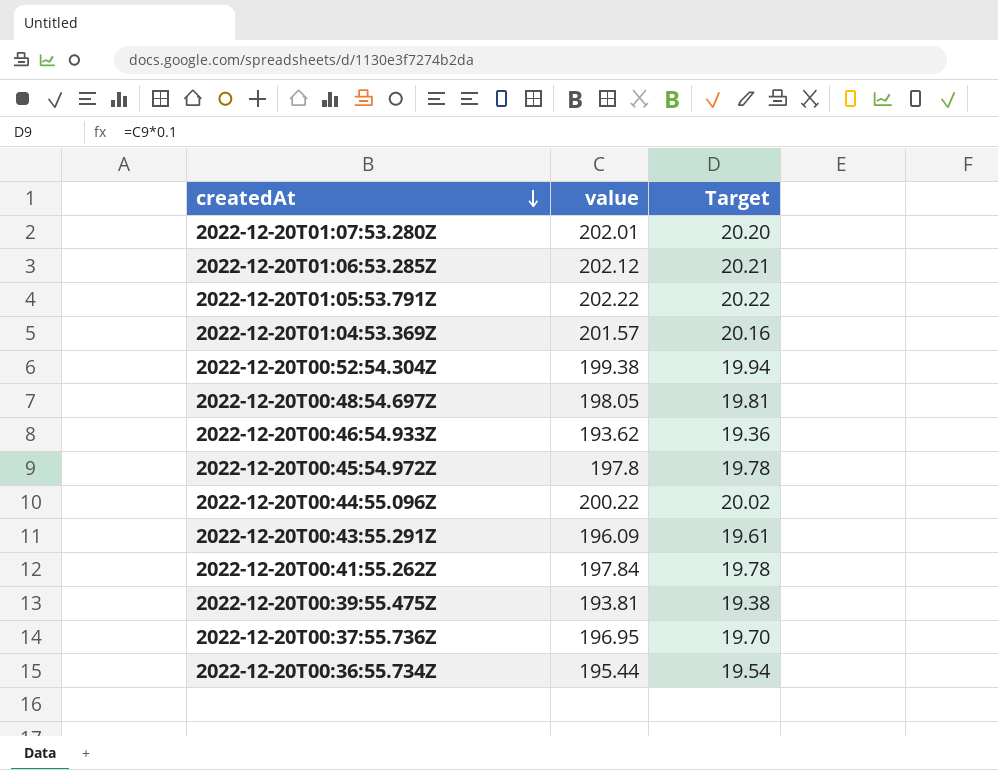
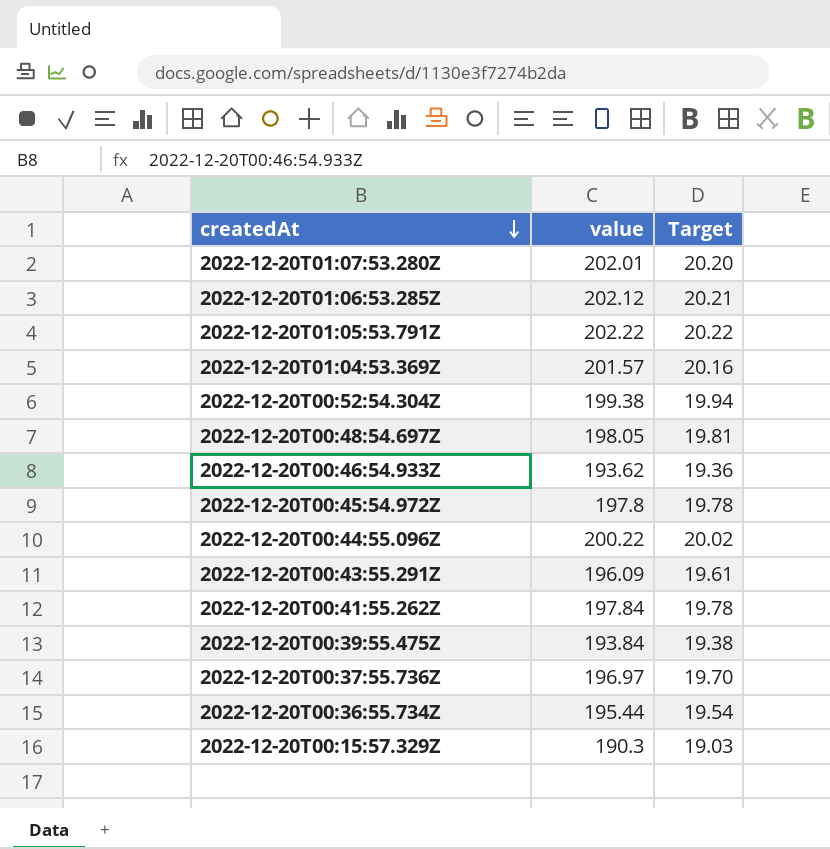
2022-12-20T00:39:55.475Z | value: 193.81 -> 193.84
2022-12-20T00:37:55.736Z | value: 196.95 -> 196.97
row 2022-12-20T00:15:57.329Z: none -> 190.3 | 19.03

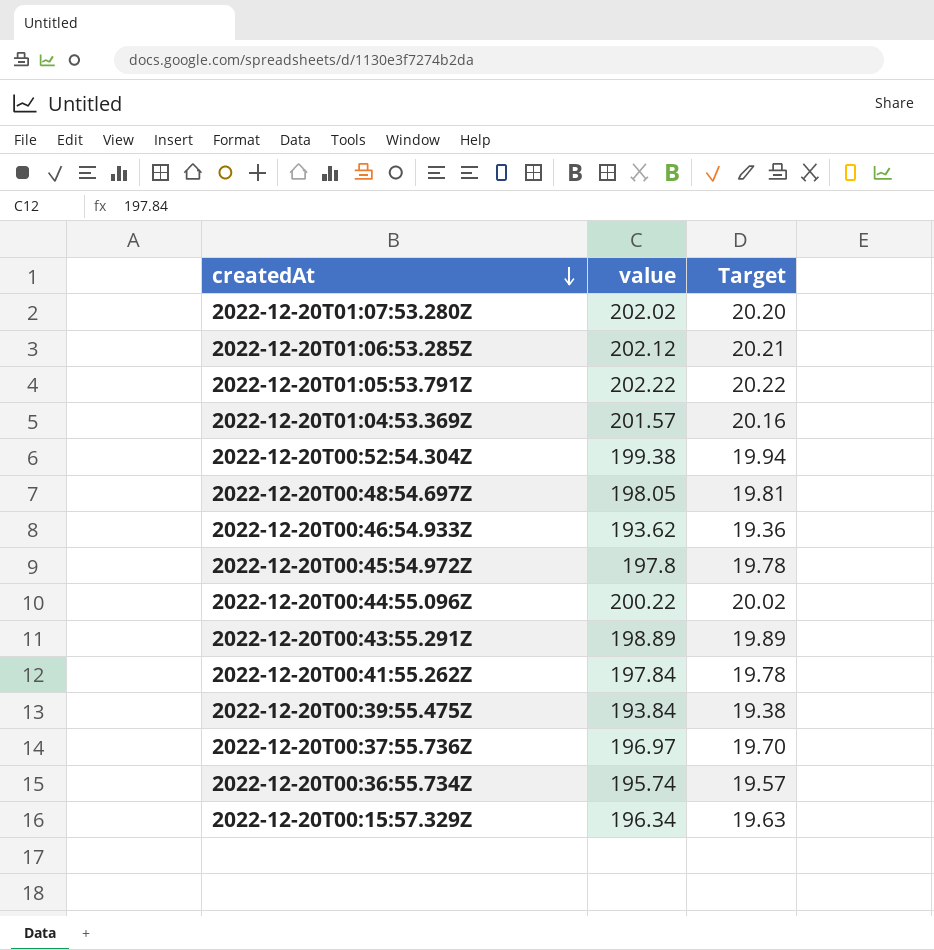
2022-12-20T01:07:53.280Z | value: 202.01 -> 202.02
2022-12-20T00:43:55.291Z | value: 196.09 -> 198.89
2022-12-20T00:43:55.291Z | Target: 19.61 -> 19.89
2022-12-20T00:36:55.734Z | value: 195.44 -> 195.74
2022-12-20T00:36:55.734Z | Target: 19.54 -> 19.57
2022-12-20T00:15:57.329Z | value: 190.3 -> 196.34
2022-12-20T00:15:57.329Z | Target: 19.03 -> 19.63

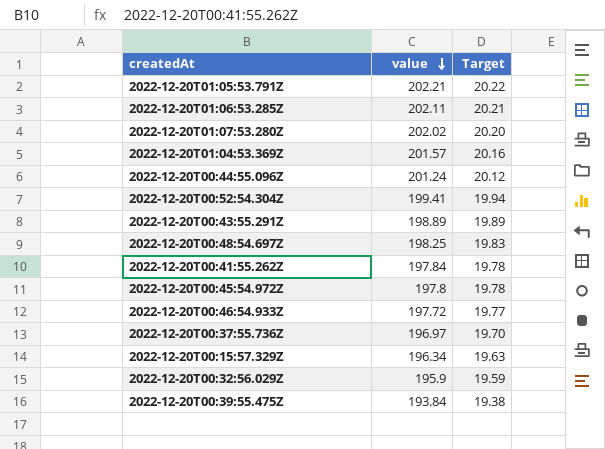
row order: createdAt descending -> value descending
row 2022-12-20T00:36:55.734Z: 195.74 | 19.57 -> none
2022-12-20T01:05:53.791Z | value: 202.22 -> 202.21
2022-12-20T01:06:53.285Z | value: 202.12 -> 202.11
2022-12-20T00:44:55.096Z | value: 200.22 -> 201.24
2022-12-20T00:44:55.096Z | Target: 20.02 -> 20.12
2022-12-20T00:52:54.304Z | value: 199.38 -> 199.41
2022-12-20T00:48:54.697Z | value: 198.05 -> 198.25
2022-12-20T00:48:54.697Z | Target: 19.81 -> 19.83
2022-12-20T00:46:54.933Z | value: 193.62 -> 197.72
2022-12-20T00:46:54.933Z | Target: 19.36 -> 19.77
row 2022-12-20T00:32:56.029Z: none -> 195.9 | 19.59

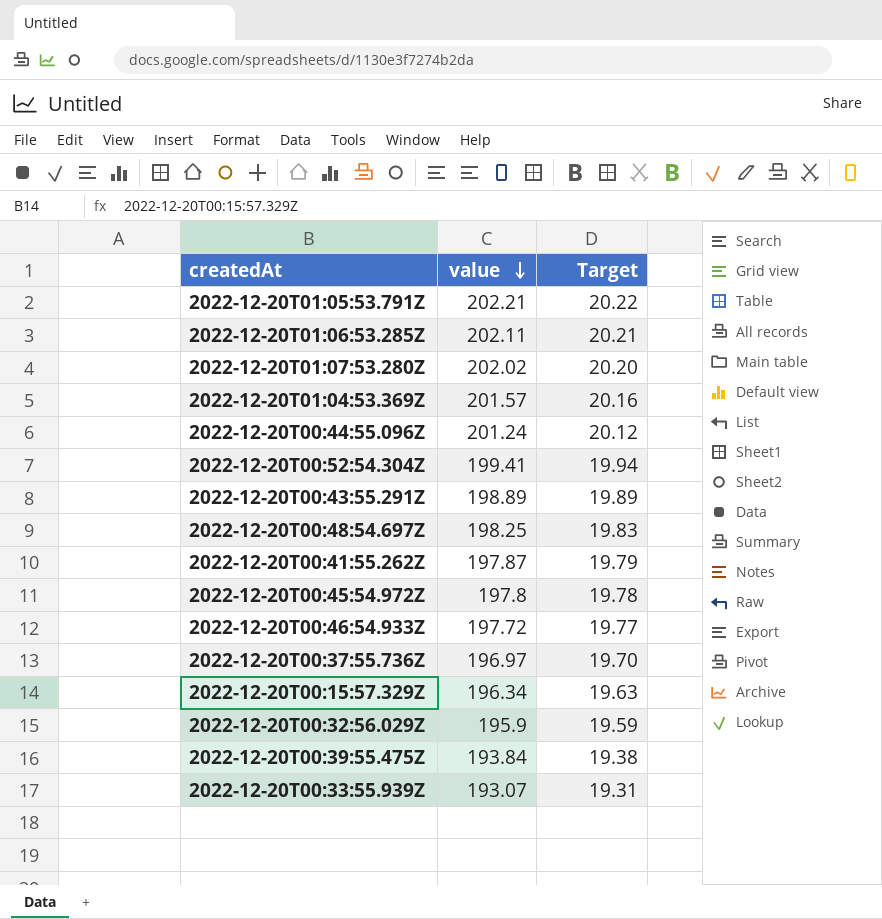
2022-12-20T00:41:55.262Z | value: 197.84 -> 197.87
2022-12-20T00:41:55.262Z | Target: 19.78 -> 19.79
row 2022-12-20T00:33:55.939Z: none -> 193.07 | 19.31

